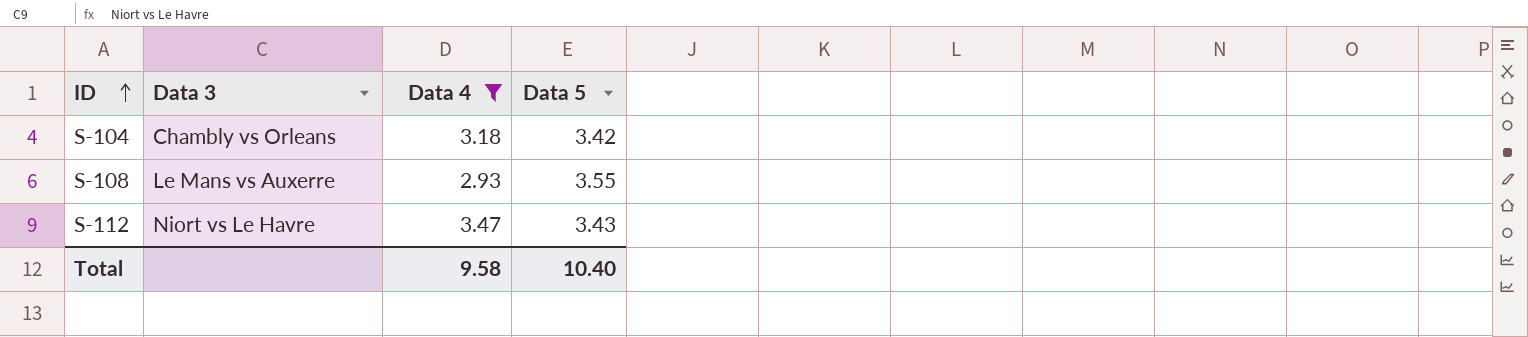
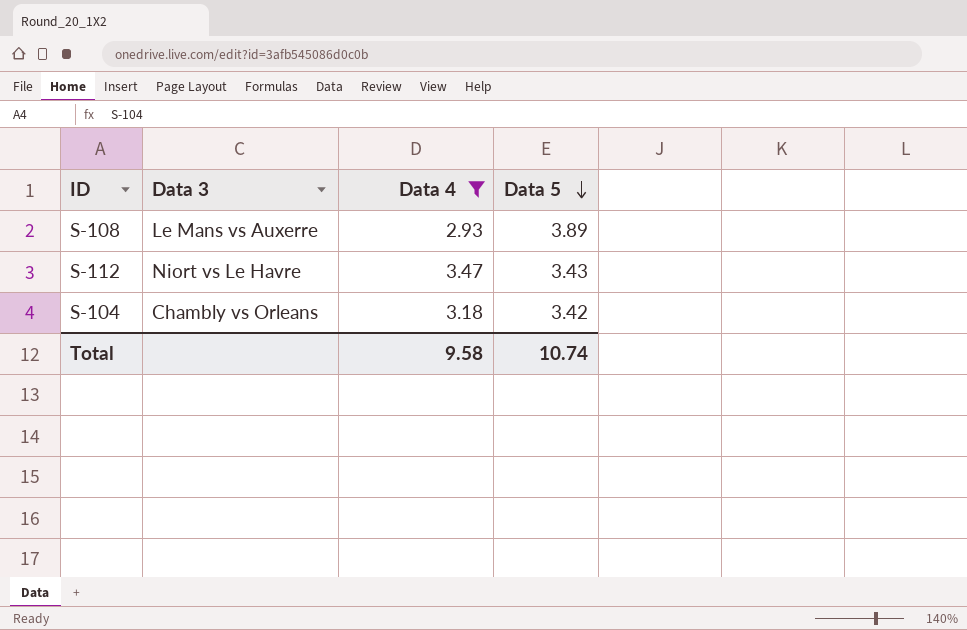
row order: ID ascending -> Data 5 descending
S-108 | Data 5: 3.55 -> 3.89
Total | Data 5: 10.40 -> 10.74

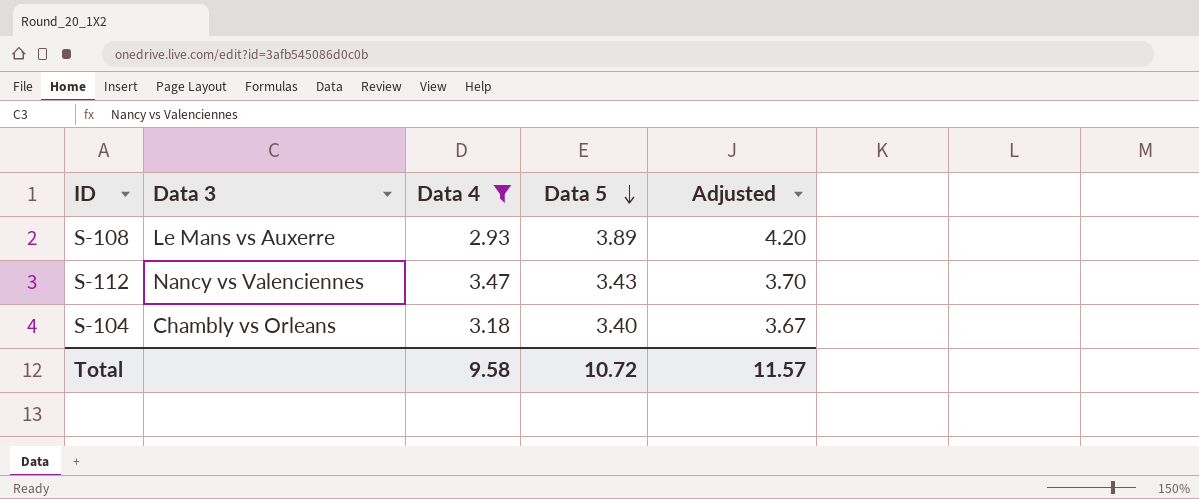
column Adjusted | formula: none -> [Data 5] * 1.08
S-112 | Data 3: Niort vs Le Havre -> Nancy vs Valenciennes
S-104 | Data 5: 3.42 -> 3.40
Total | Data 5: 10.74 -> 10.72

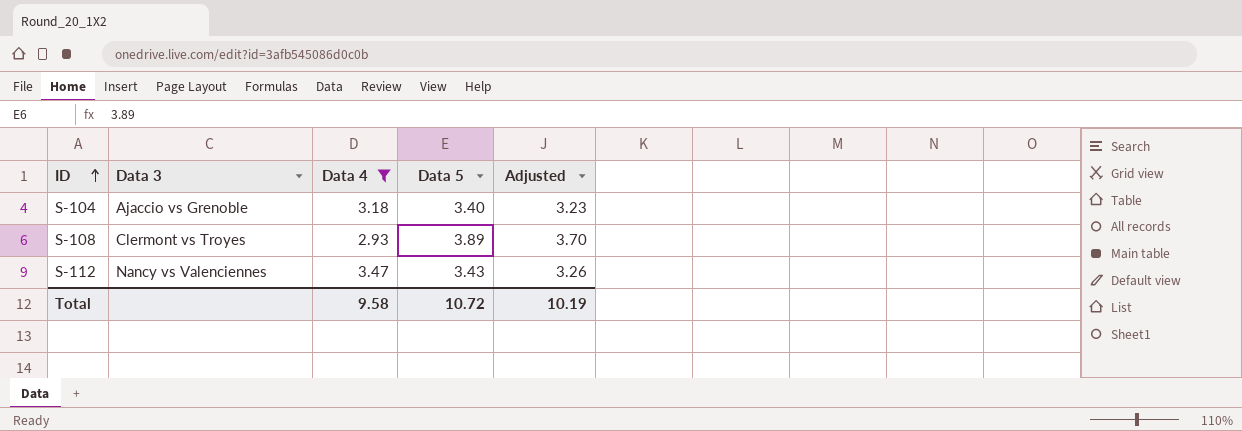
row order: Data 5 descending -> ID ascending
column Adjusted | formula: [Data 5] * 1.08 -> [Data 5] * 0.95
S-104 | Data 3: Chambly vs Orleans -> Ajaccio vs Grenoble
S-108 | Data 3: Le Mans vs Auxerre -> Clermont vs Troyes
Total | Adjusted: 11.57 -> 10.19

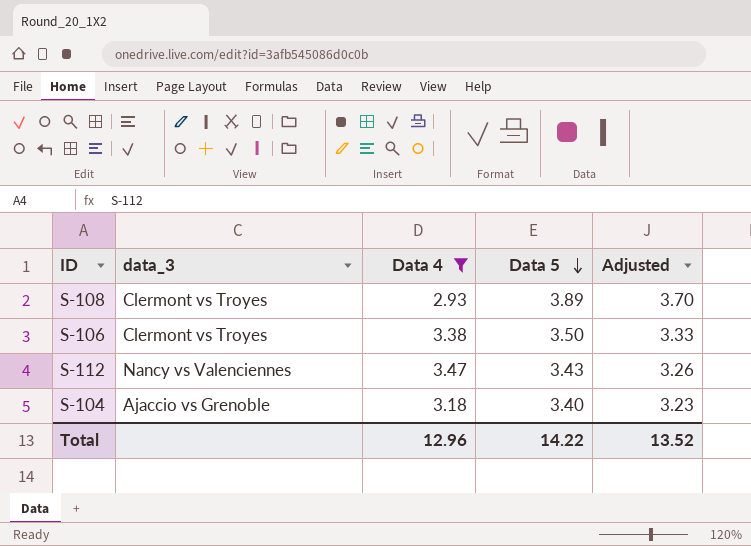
row order: ID ascending -> Data 5 descending
column name: Data 3 -> data_3
row S-106: none -> Clermont vs Troyes | 3.38 | 3.50 | 3.33
Total | Data 4: 9.58 -> 12.96
Total | Data 5: 10.72 -> 14.22
Total | Adjusted: 10.19 -> 13.52

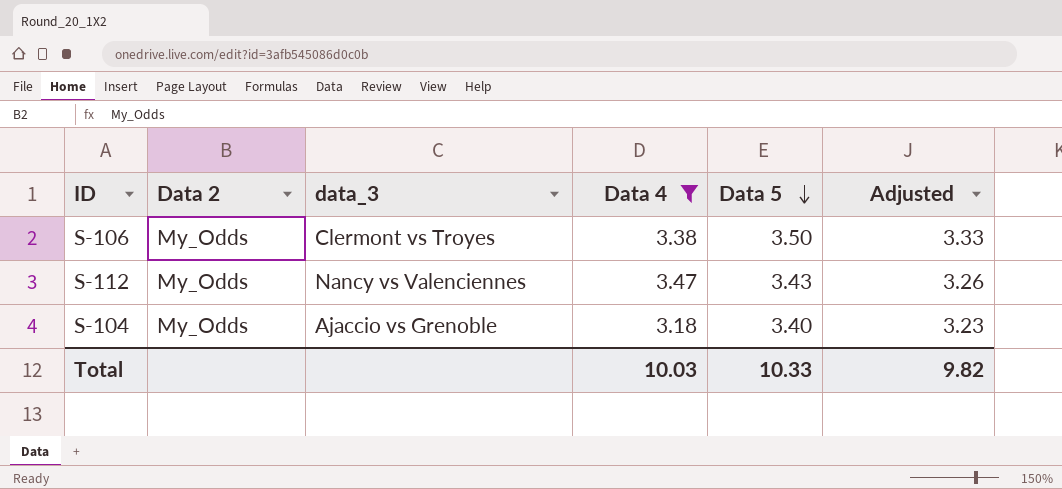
column Data 2 | position: none -> 2
row S-108: Clermont vs Troyes | 2.93 | 3.89 | 3.70 -> none
Total | Data 4: 12.96 -> 10.03
Total | Data 5: 14.22 -> 10.33
Total | Adjusted: 13.52 -> 9.82

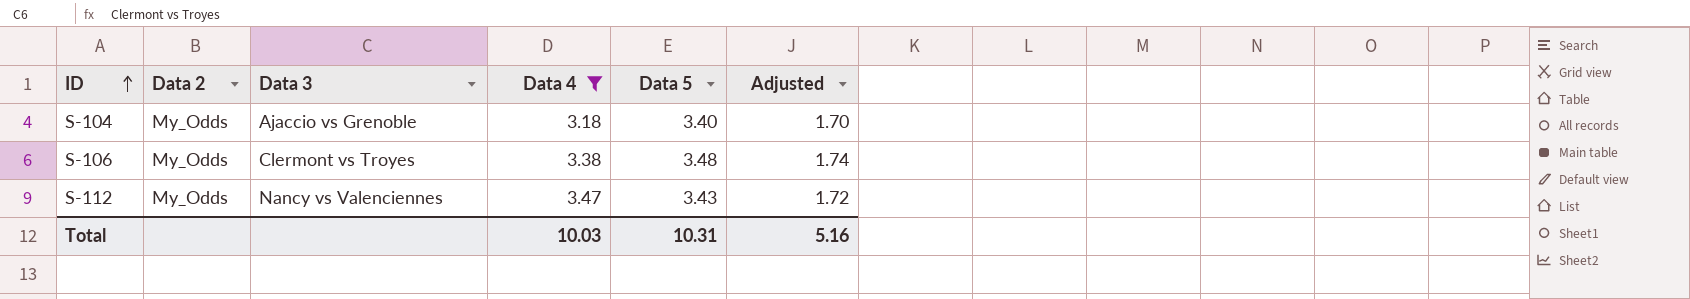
row order: Data 5 descending -> ID ascending
column name: data_3 -> Data 3
column Adjusted | formula: [Data 5] * 0.95 -> [Data 5] * 0.5
S-106 | Data 5: 3.50 -> 3.48
Total | Data 5: 10.33 -> 10.31
Total | Adjusted: 9.82 -> 5.16

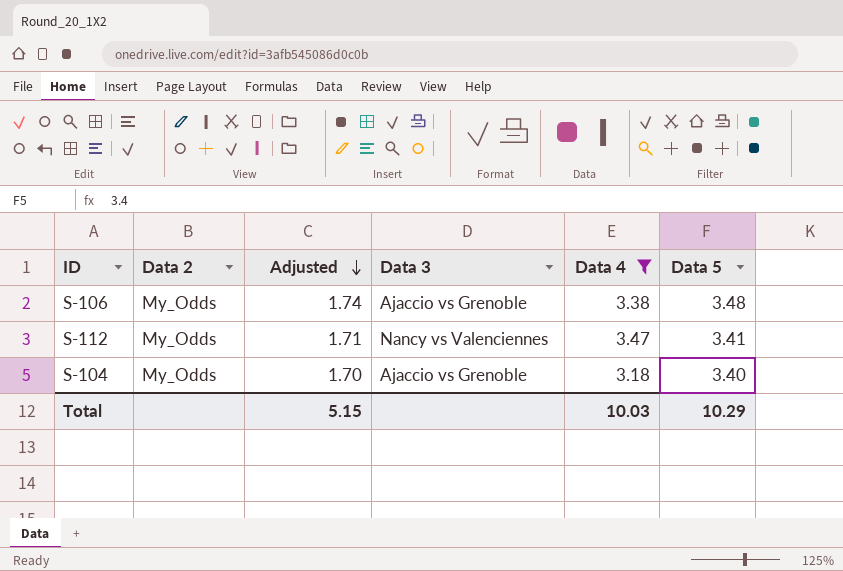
row order: ID ascending -> Adjusted descending
column Adjusted | position: 6 -> 3
S-106 | Data 3: Clermont vs Troyes -> Ajaccio vs Grenoble
S-112 | Adjusted: 1.72 -> 1.71
S-112 | Data 5: 3.43 -> 3.41
Total | Adjusted: 5.16 -> 5.15
Total | Data 5: 10.31 -> 10.29

